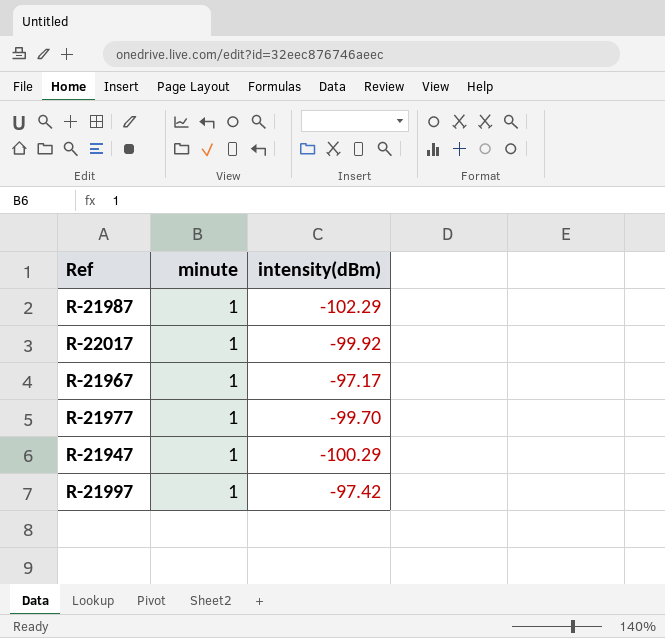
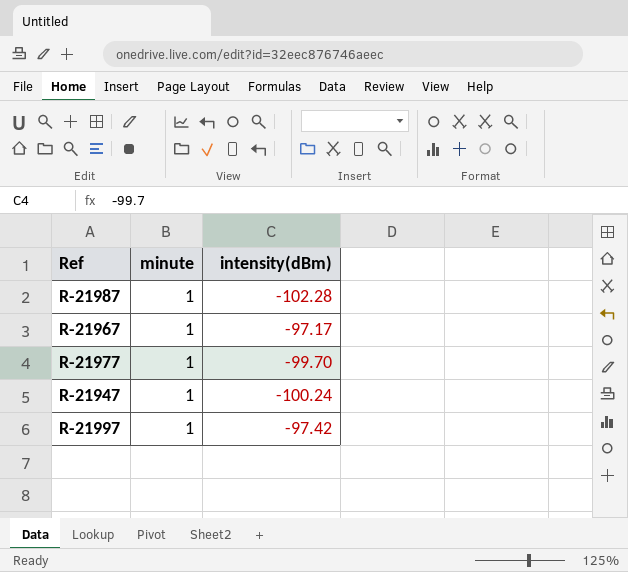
row R-22017: 1 | -99.92 -> none
R-21987 | intensity(dBm): -102.29 -> -102.28
R-21947 | intensity(dBm): -100.29 -> -100.24

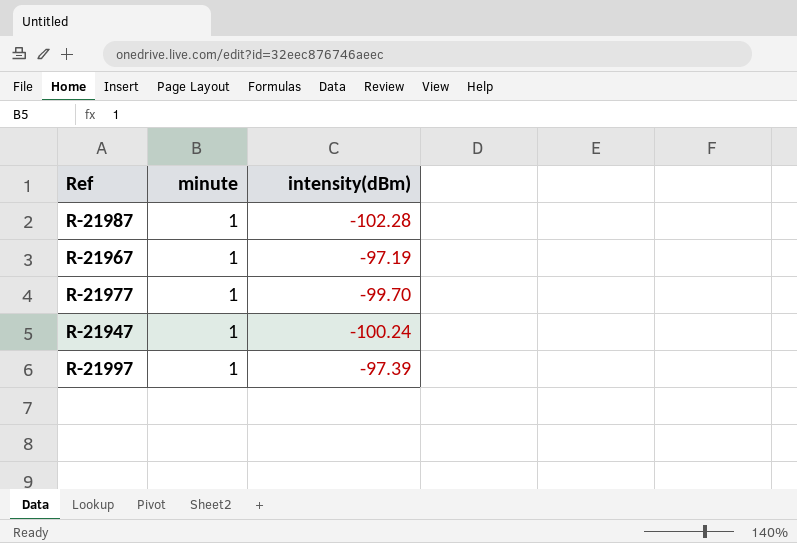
R-21967 | intensity(dBm): -97.17 -> -97.19
R-21997 | intensity(dBm): -97.42 -> -97.39

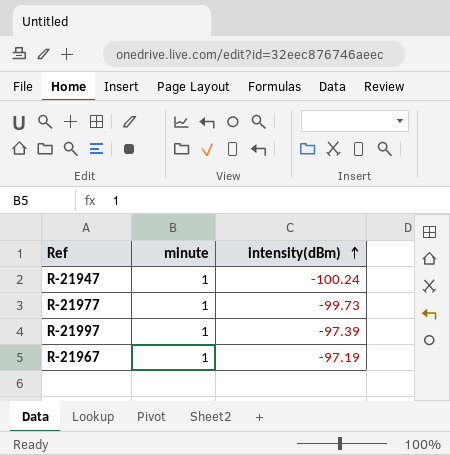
row order: none -> intensity(dBm) ascending
row R-21987: 1 | -102.28 -> none
R-21977 | intensity(dBm): -99.70 -> -99.73

